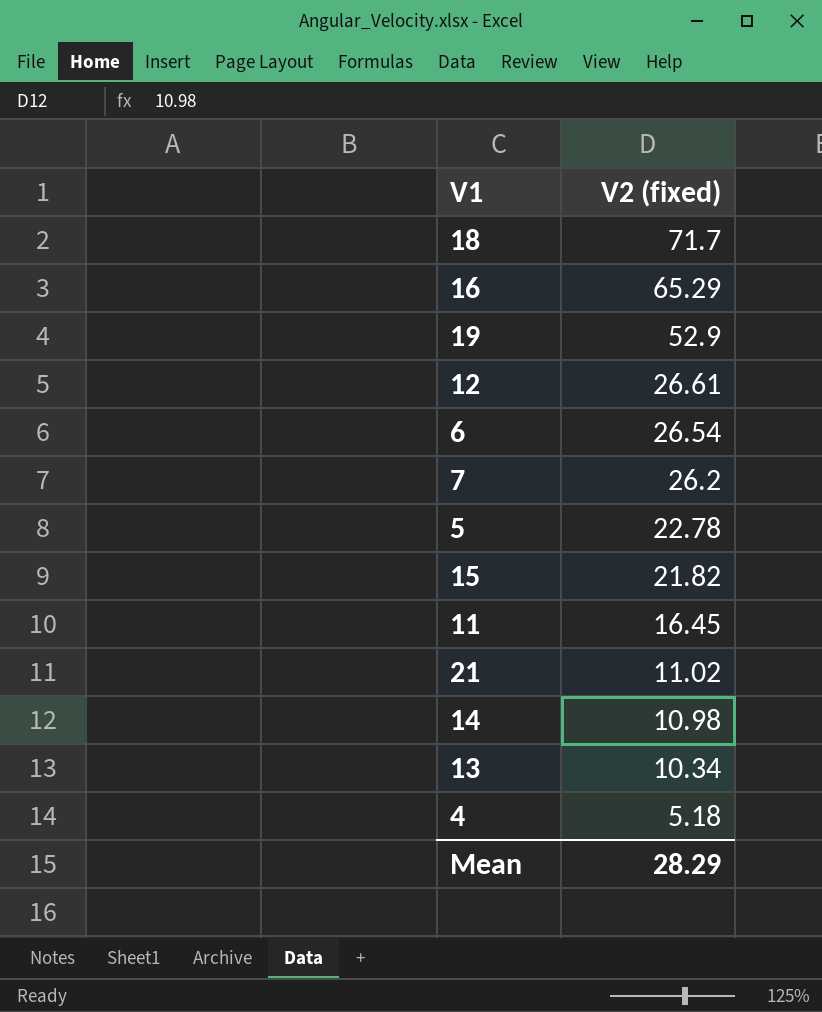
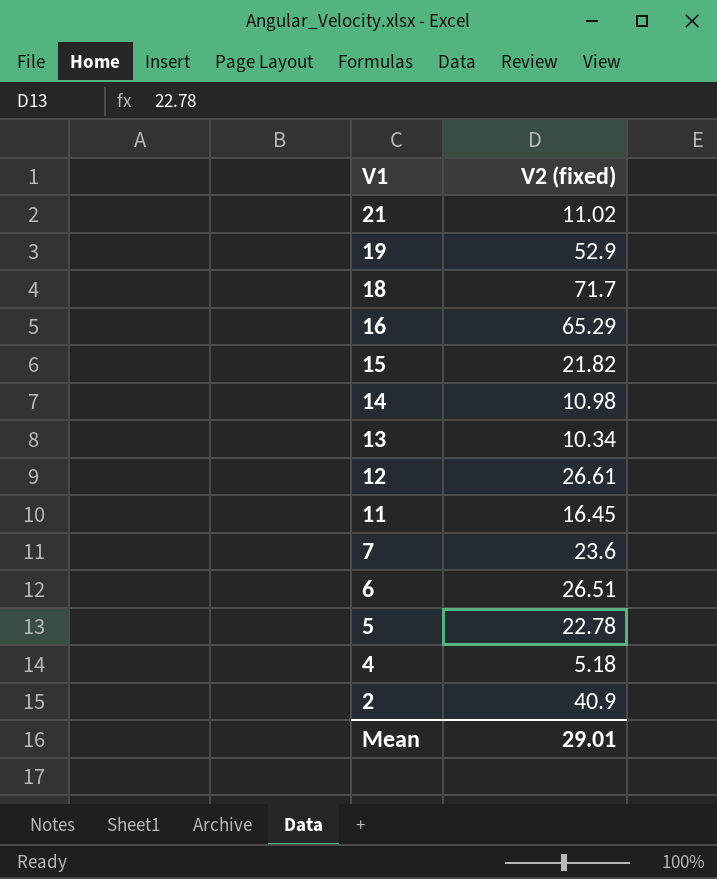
row order: V2 (fixed) descending -> V1 descending
7 | V2 (fixed): 26.2 -> 23.6
6 | V2 (fixed): 26.54 -> 26.51
row 2: none -> 40.9
Mean | V2 (fixed): 28.29 -> 29.01

